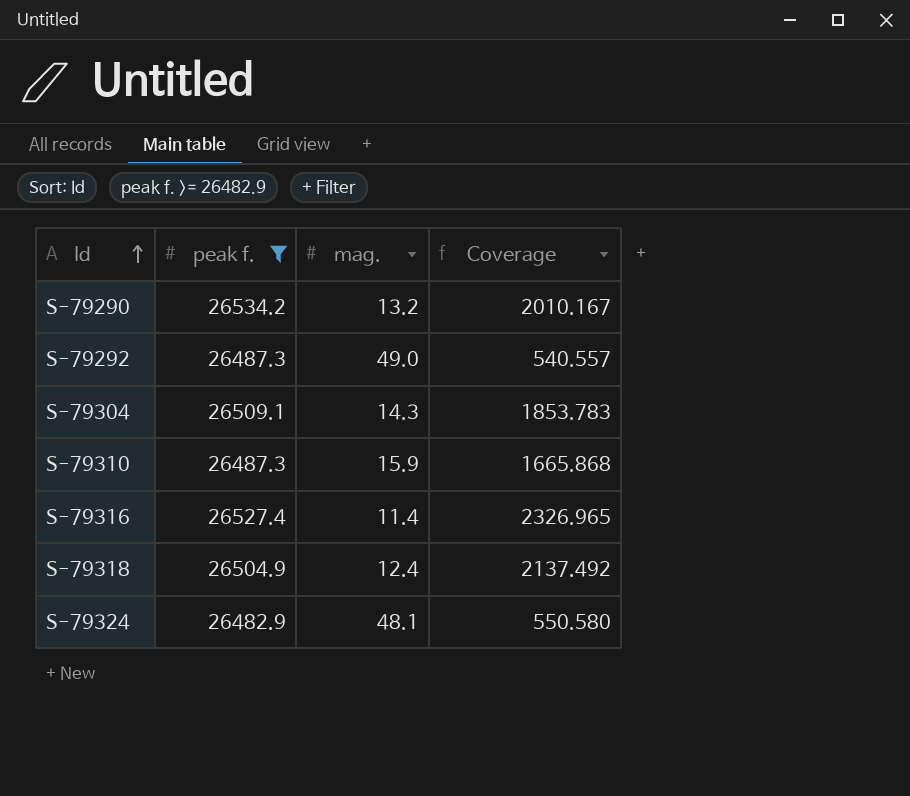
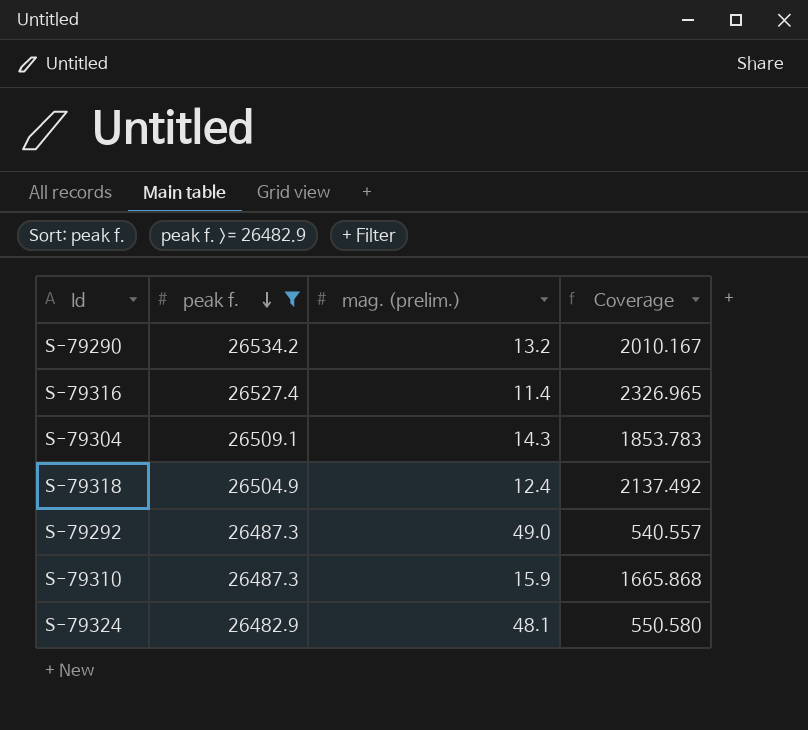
row order: Id ascending -> peak f. descending
column name: mag. -> mag. (prelim.)

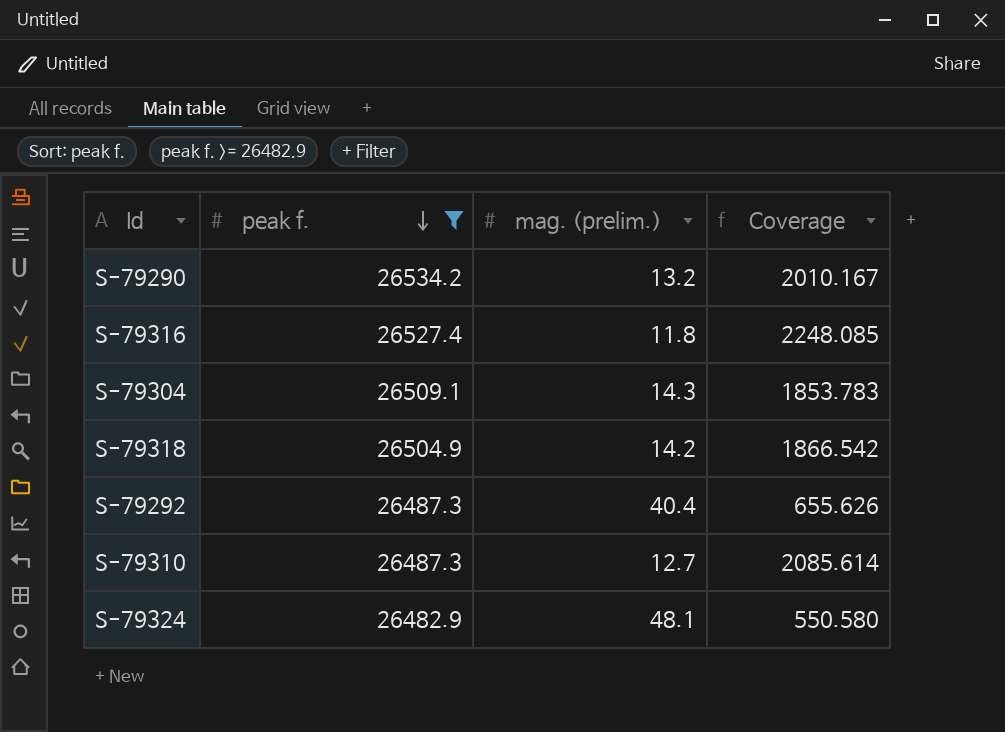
S-79316 | mag. (prelim.): 11.4 -> 11.8
S-79316 | Coverage: 2326.965 -> 2248.085
S-79318 | mag. (prelim.): 12.4 -> 14.2
S-79318 | Coverage: 2137.492 -> 1866.542
S-79292 | mag. (prelim.): 49.0 -> 40.4
S-79292 | Coverage: 540.557 -> 655.626
S-79310 | mag. (prelim.): 15.9 -> 12.7
S-79310 | Coverage: 1665.868 -> 2085.614

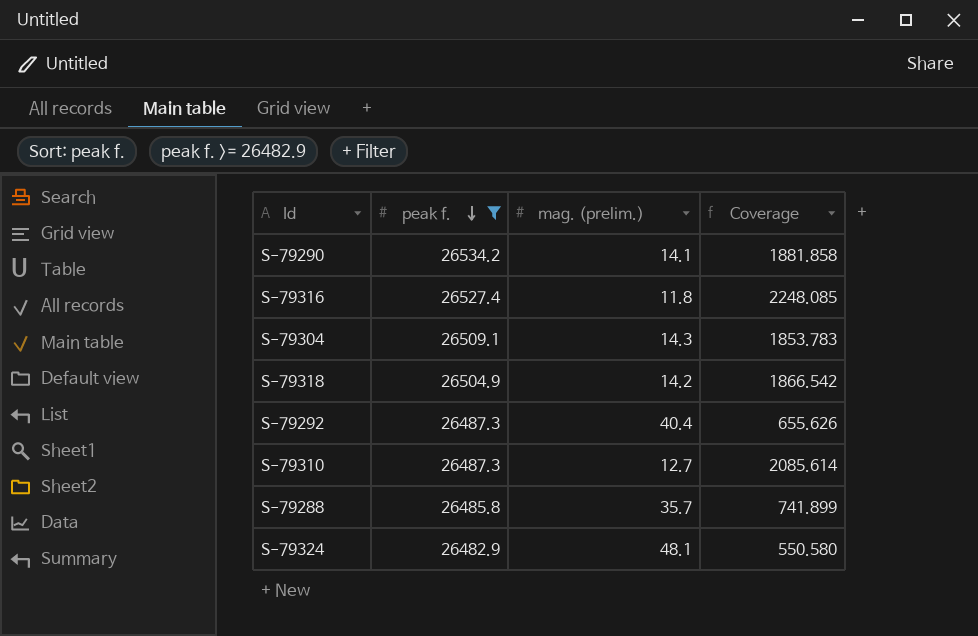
S-79290 | mag. (prelim.): 13.2 -> 14.1
S-79290 | Coverage: 2010.167 -> 1881.858
row S-79288: none -> 26485.8 | 35.7 | 741.899

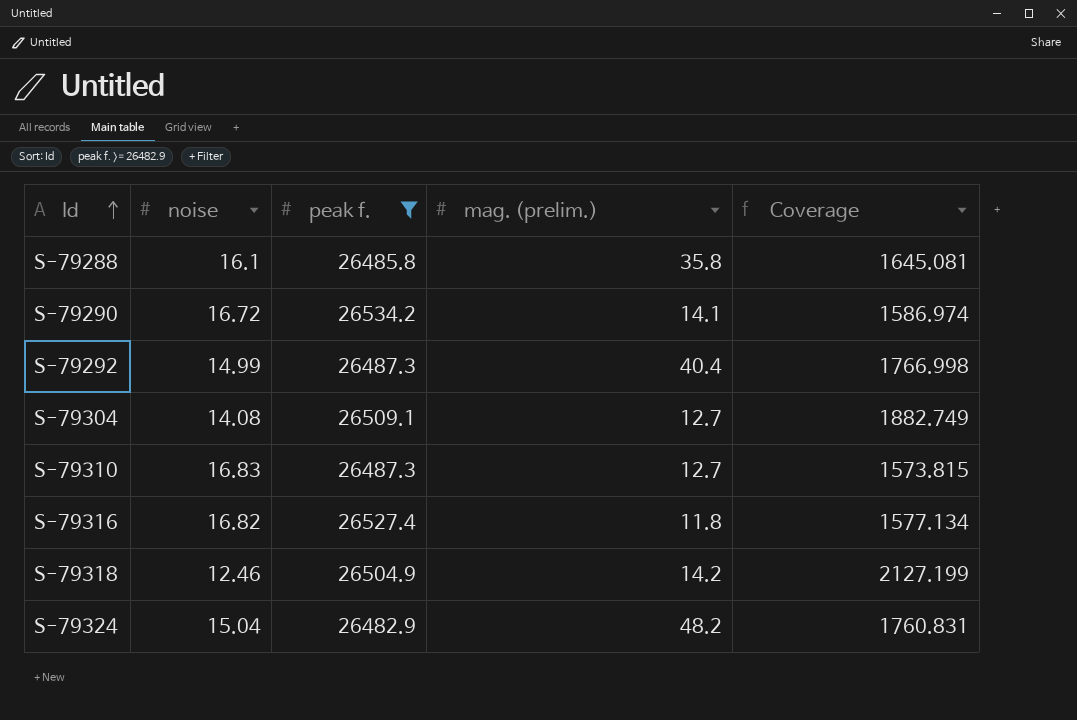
row order: peak f. descending -> Id ascending
column noise | position: none -> 2
column Coverage | formula: [peak f.] / [mag. (prelim.)] -> [peak f.] / [noise]
S-79288 | mag. (prelim.): 35.7 -> 35.8
S-79304 | mag. (prelim.): 14.3 -> 12.7
S-79324 | mag. (prelim.): 48.1 -> 48.2

